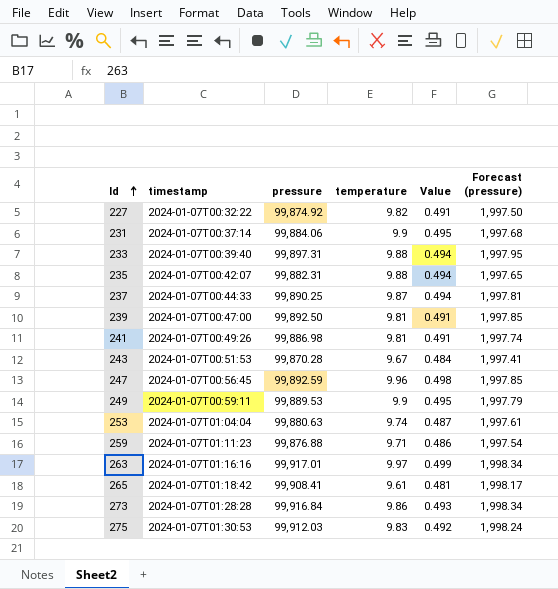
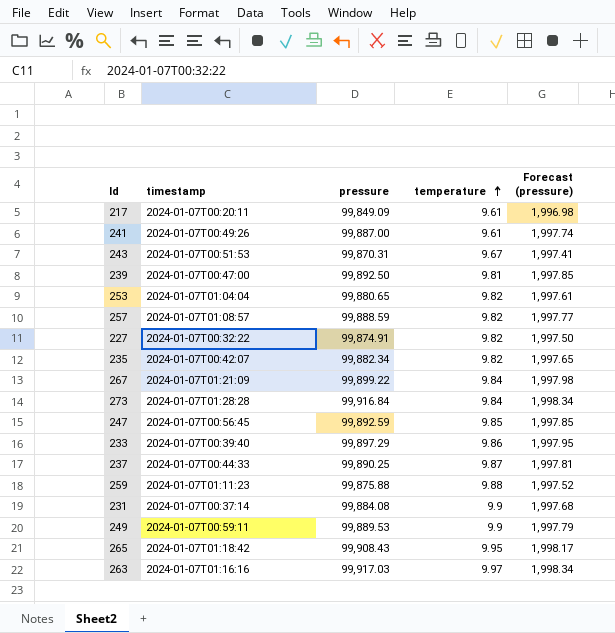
row order: Id ascending -> temperature ascending
column Value | formula: [temperature] * 0.05 -> none
row 275: 2024-01-07T01:30:53 | 99,912.03 | 9.83 | 0.492 | 1,998.24 -> none
row 217: none -> 2024-01-07T00:20:11 | 99,849.09 | 9.61 | 1,996.98
241 | pressure: 99,886.98 -> 99,887.00
241 | temperature: 9.81 -> 9.61
243 | pressure: 99,870.28 -> 99,870.31
253 | pressure: 99,880.63 -> 99,880.65
253 | temperature: 9.74 -> 9.82
row 257: none -> 2024-01-07T01:08:57 | 99,888.59 | 9.82 | 1,997.77
227 | pressure: 99,874.92 -> 99,874.91
235 | pressure: 99,882.31 -> 99,882.34
235 | temperature: 9.88 -> 9.82
row 267: none -> 2024-01-07T01:21:09 | 99,899.22 | 9.84 | 1,997.98
273 | temperature: 9.86 -> 9.84
247 | temperature: 9.96 -> 9.85
233 | pressure: 99,897.31 -> 99,897.29
233 | temperature: 9.88 -> 9.86
259 | pressure: 99,876.88 -> 99,875.88
259 | temperature: 9.71 -> 9.88
259 | Forecast (pressure): 1,997.54 -> 1,997.52
231 | pressure: 99,884.06 -> 99,884.08
265 | pressure: 99,908.41 -> 99,908.43
265 | temperature: 9.61 -> 9.95
263 | pressure: 99,917.01 -> 99,917.03

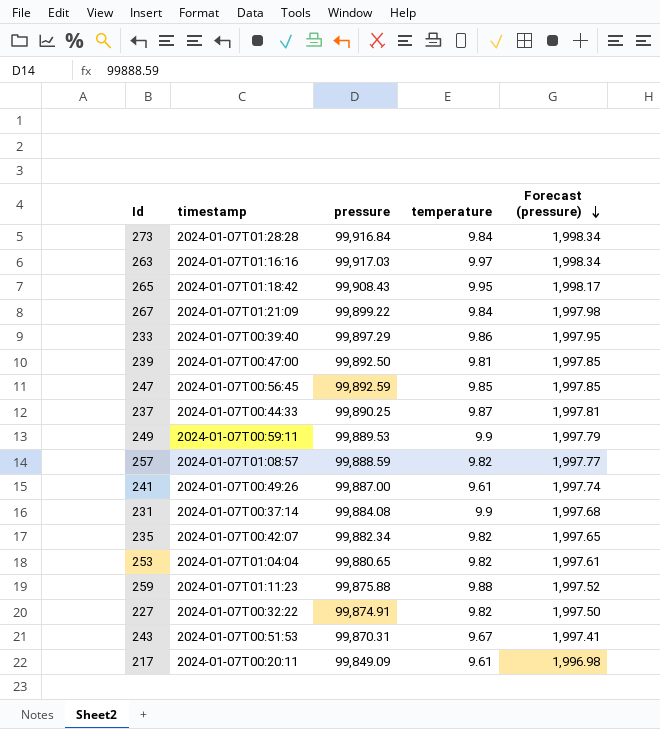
row order: temperature ascending -> Forecast (pressure) descending

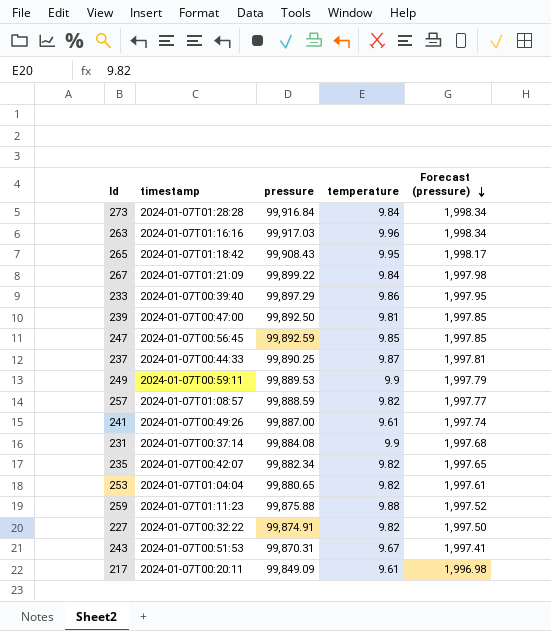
263 | temperature: 9.97 -> 9.96

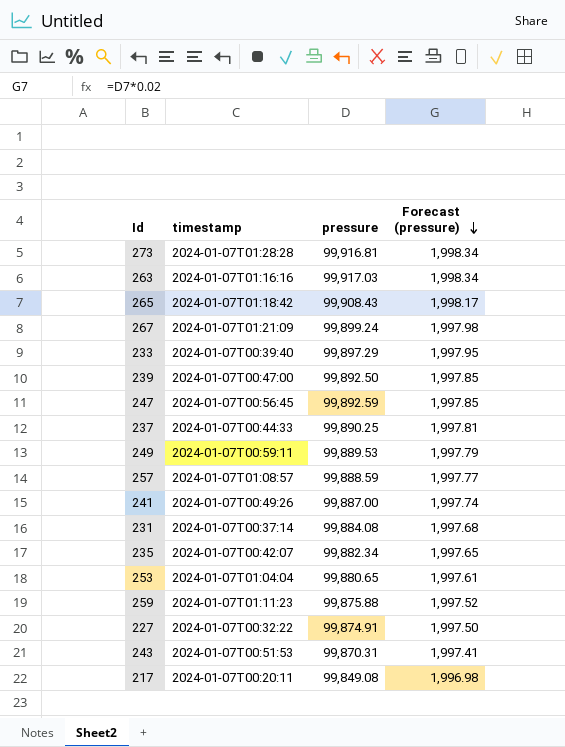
column temperature | position: 4 -> none
273 | pressure: 99,916.84 -> 99,916.81
267 | pressure: 99,899.22 -> 99,899.24
217 | pressure: 99,849.09 -> 99,849.08

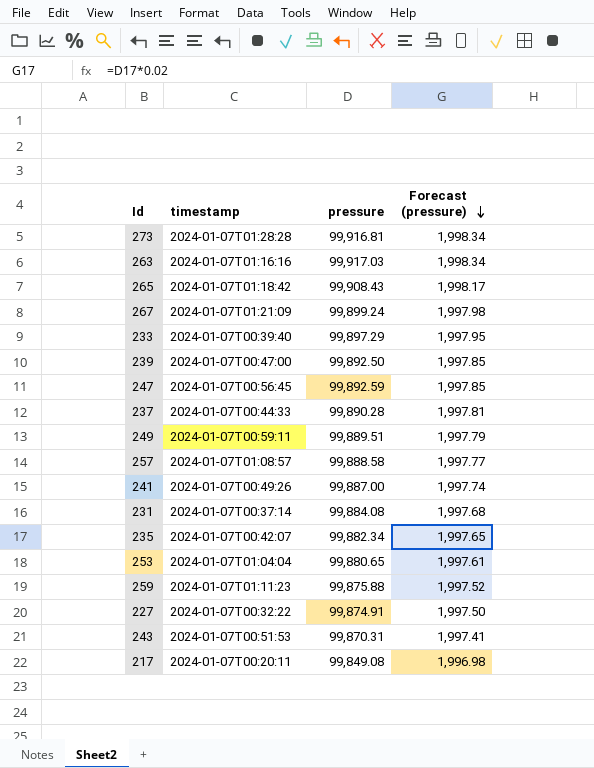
237 | pressure: 99,890.25 -> 99,890.28
249 | pressure: 99,889.53 -> 99,889.51
257 | pressure: 99,888.59 -> 99,888.58

